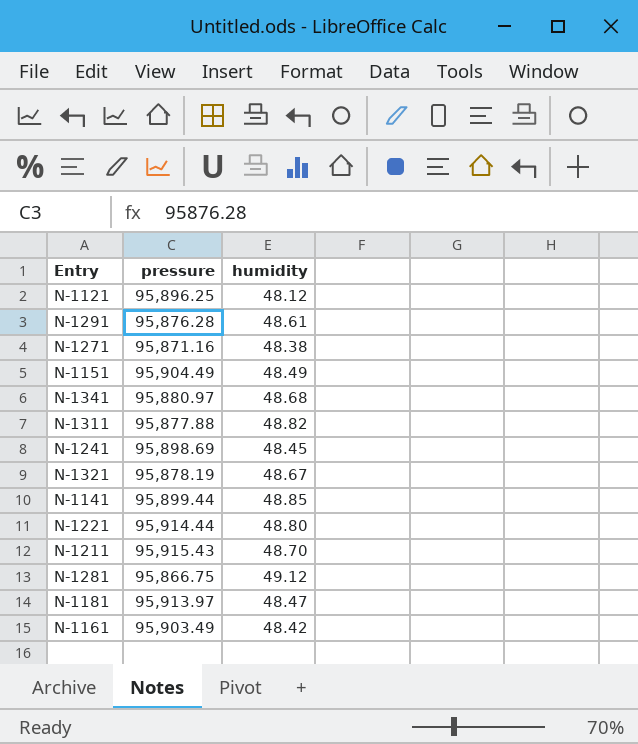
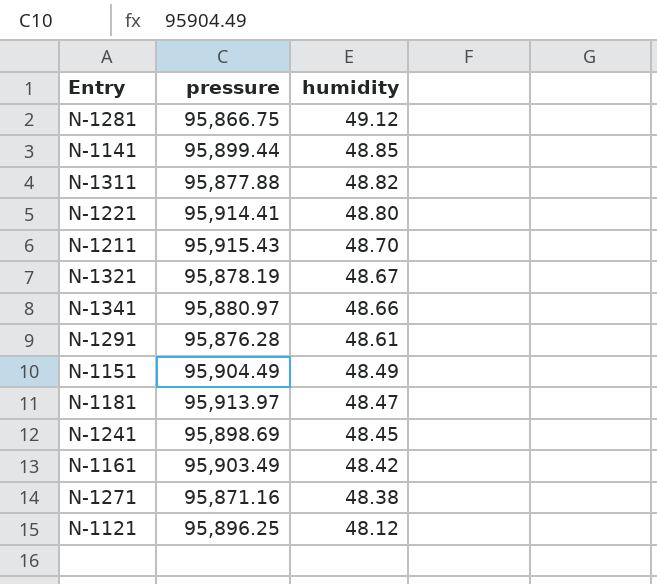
row order: none -> humidity descending
N-1221 | pressure: 95,914.44 -> 95,914.41
N-1341 | humidity: 48.68 -> 48.66

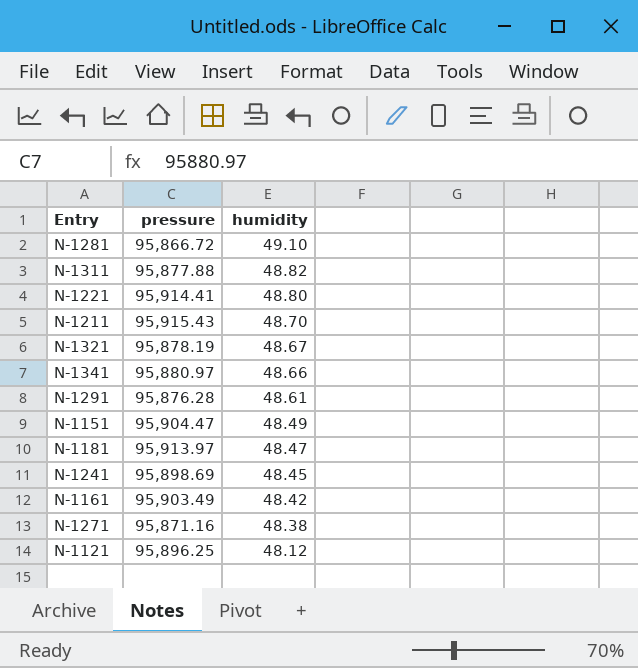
row N-1141: 95,899.44 | 48.85 -> none
N-1281 | pressure: 95,866.75 -> 95,866.72
N-1281 | humidity: 49.12 -> 49.10
N-1151 | pressure: 95,904.49 -> 95,904.47

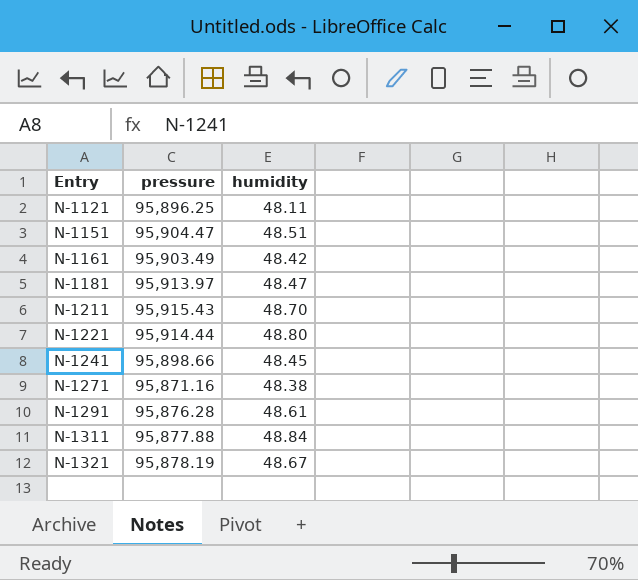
row order: humidity descending -> Entry ascending
row N-1281: 95,866.72 | 49.10 -> none
row N-1341: 95,880.97 | 48.66 -> none
N-1121 | humidity: 48.12 -> 48.11
N-1151 | humidity: 48.49 -> 48.51
N-1221 | pressure: 95,914.41 -> 95,914.44
N-1241 | pressure: 95,898.69 -> 95,898.66
N-1311 | humidity: 48.82 -> 48.84

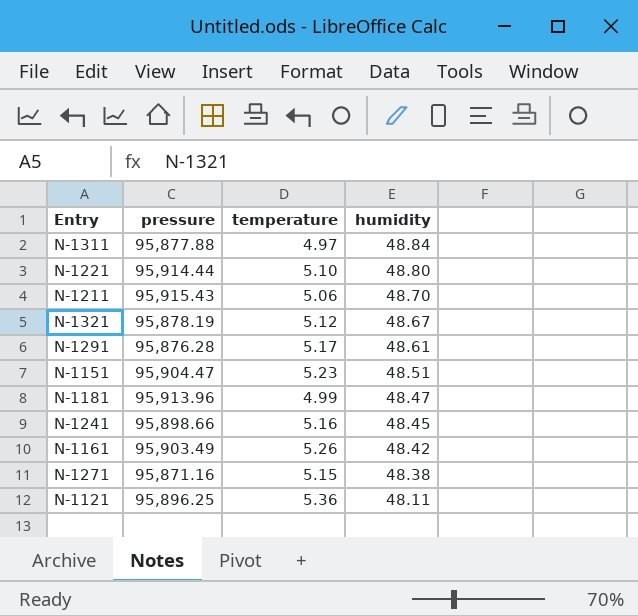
row order: Entry ascending -> humidity descending
column temperature | position: none -> 3
N-1181 | pressure: 95,913.97 -> 95,913.96

